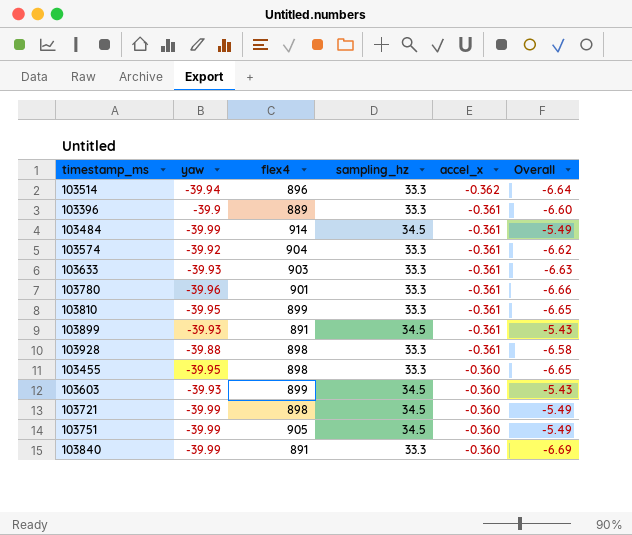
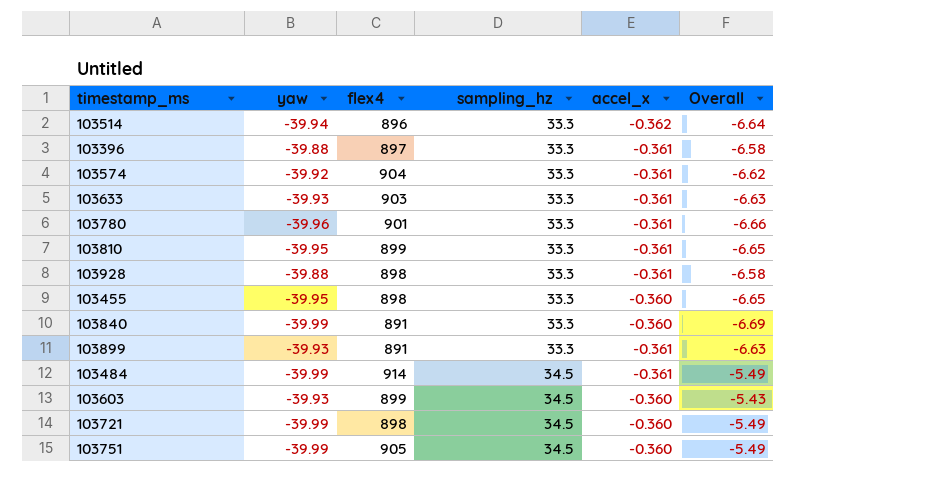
row order: accel_x ascending -> sampling_hz ascending
103396 | yaw: -39.9 -> -39.88
103396 | flex4: 889 -> 897
103396 | Overall: -6.60 -> -6.58
103899 | sampling_hz: 34.5 -> 33.3
103899 | Overall: -5.43 -> -6.63

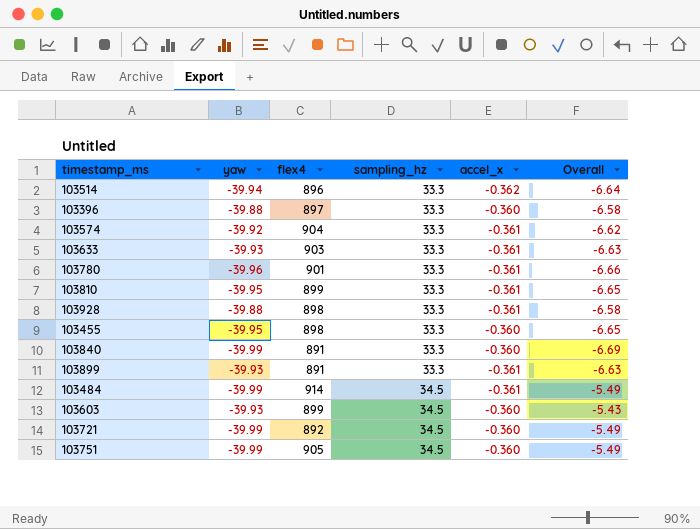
103396 | accel_x: -0.361 -> -0.360
103721 | flex4: 898 -> 892

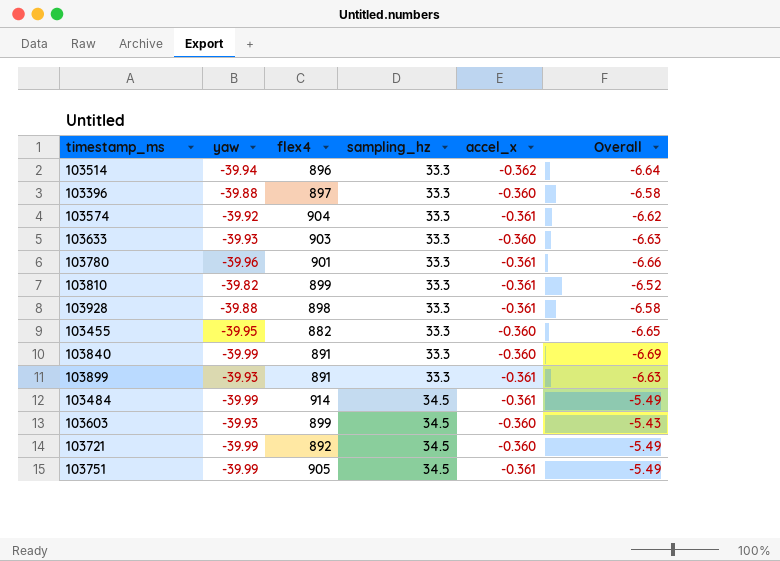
103633 | accel_x: -0.361 -> -0.360
103810 | yaw: -39.95 -> -39.82
103810 | Overall: -6.65 -> -6.52
103455 | flex4: 898 -> 882
103751 | accel_x: -0.360 -> -0.361

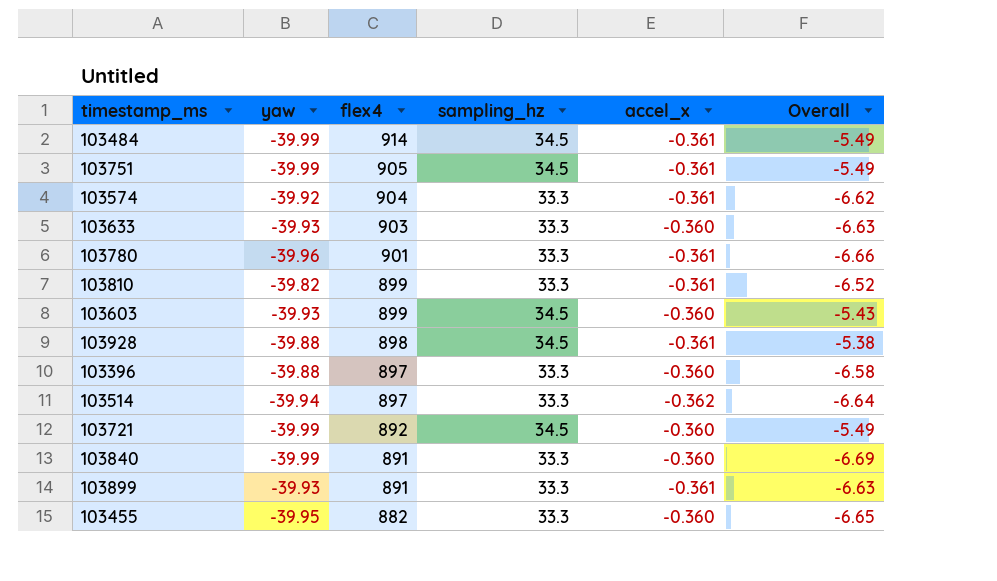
row order: sampling_hz ascending -> flex4 descending
103928 | sampling_hz: 33.3 -> 34.5
103928 | Overall: -6.58 -> -5.38
103514 | flex4: 896 -> 897

